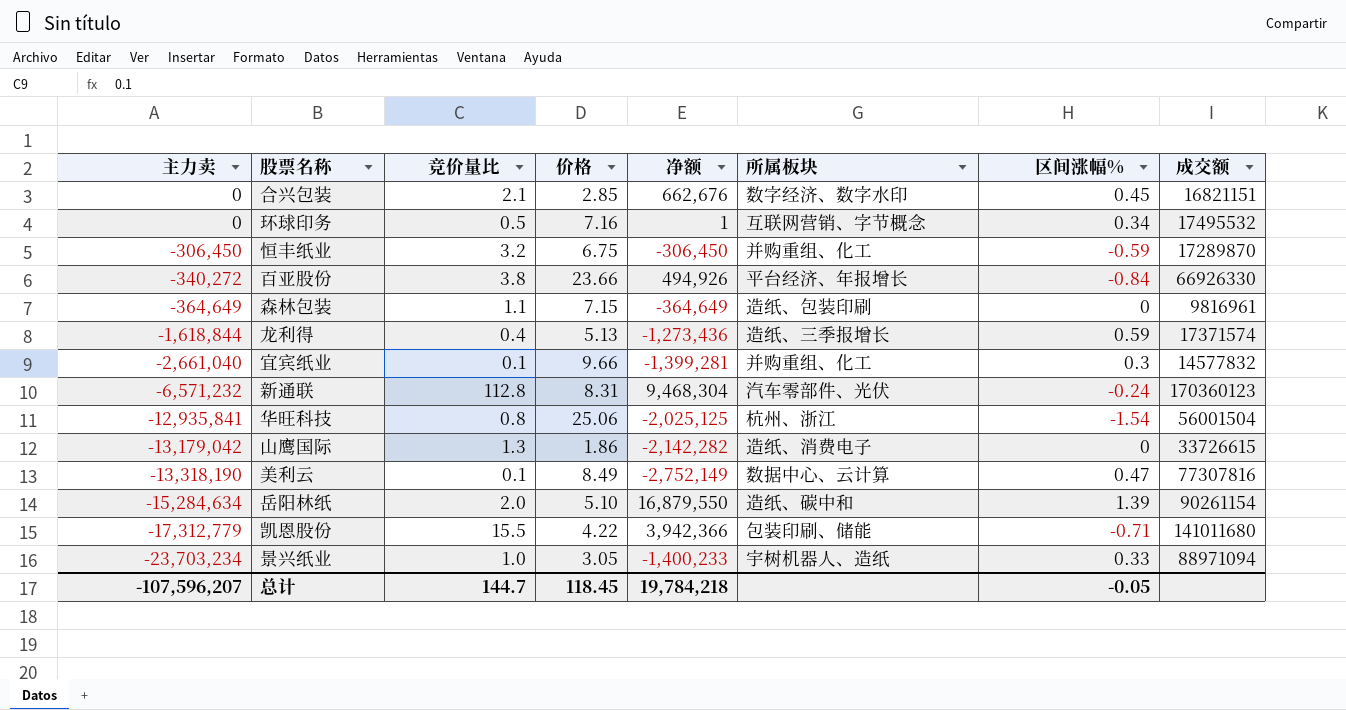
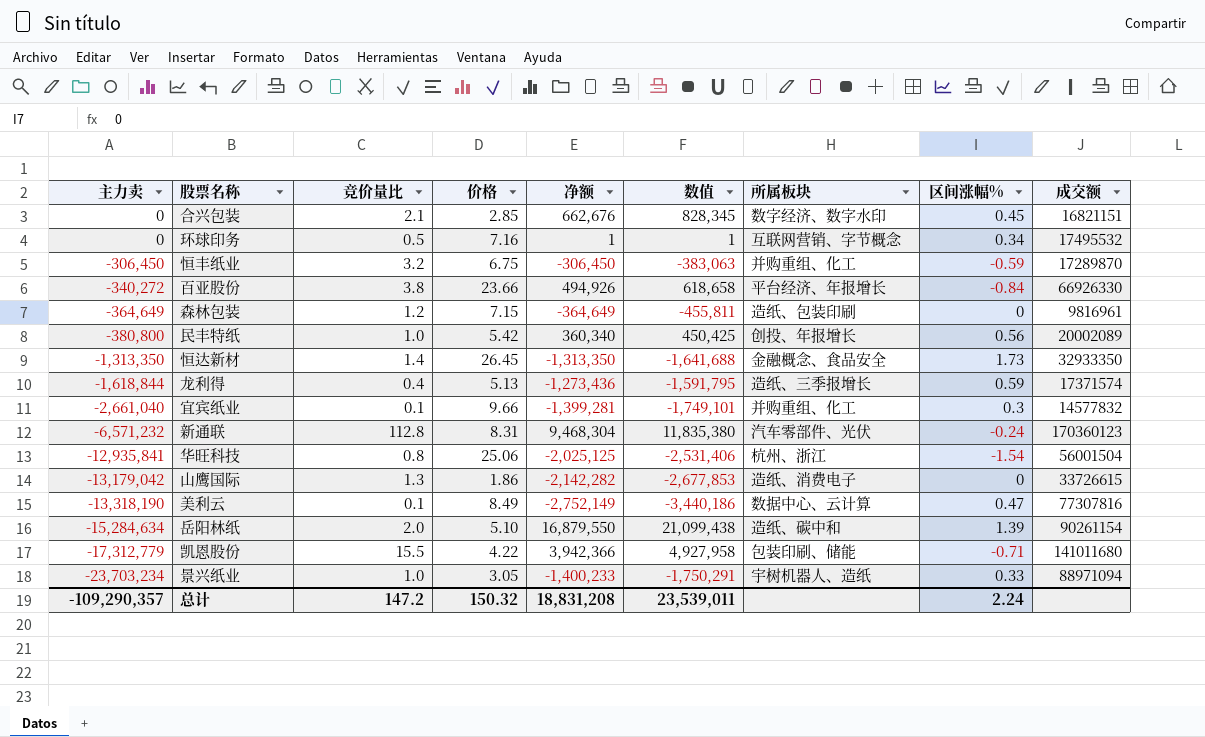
column 数值 | formula: none -> [净额] * 1.25
森林包装 | 竞价量比: 1.1 -> 1.2
row 民丰特纸: none -> -380,800 | 1.0 | 5.42 | 360,340 | 450,425 | 创投、年报增长 | 0.56 | 20002089
row 恒达新材: none -> -1,313,350 | 1.4 | 26.45 | -1,313,350 | -1,641,688 | 金融概念、食品安全 | 1.73 | 32933350
总计 | 主力卖: -107,596,207 -> -109,290,357
总计 | 竞价量比: 144.7 -> 147.2
总计 | 价格: 118.45 -> 150.32
总计 | 净额: 19,784,218 -> 18,831,208
总计 | 区间涨幅%: -0.05 -> 2.24

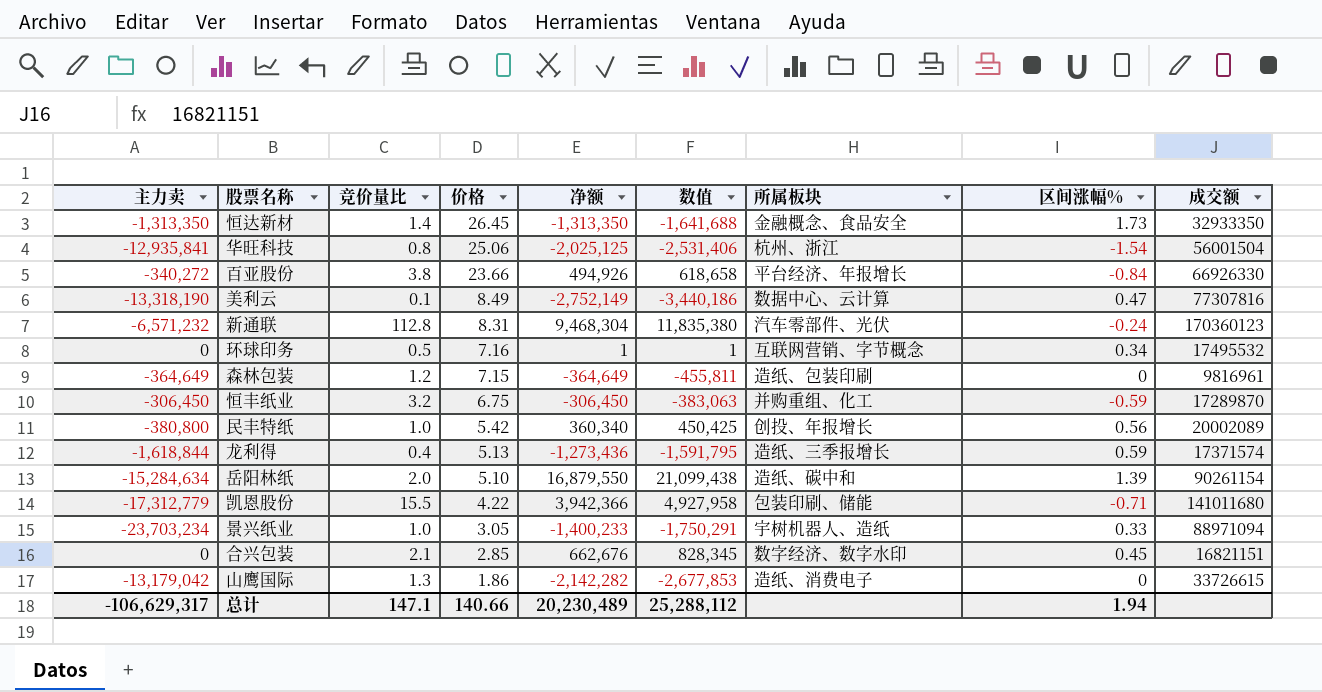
row order: 主力卖 descending -> 价格 descending
row 宜宾纸业: -2,661,040 | 0.1 | 9.66 | -1,399,281 | -1,749,101 | 并购重组、化工 | 0.3 | 14577832 -> none
总计 | 主力卖: -109,290,357 -> -106,629,317
总计 | 竞价量比: 147.2 -> 147.1
总计 | 价格: 150.32 -> 140.66
总计 | 净额: 18,831,208 -> 20,230,489
总计 | 数值: 23,539,011 -> 25,288,112
总计 | 区间涨幅%: 2.24 -> 1.94

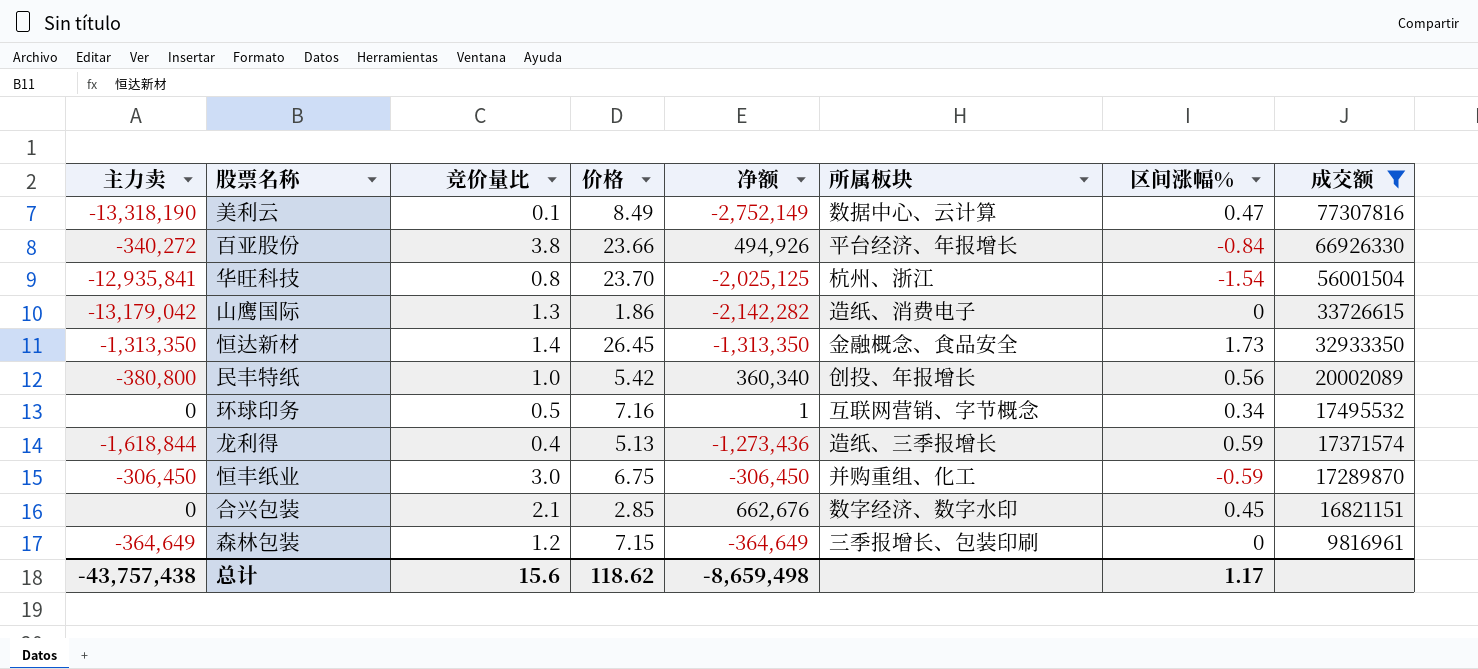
filter: none -> 成交额 <= 77307816
row order: 价格 descending -> 成交额 descending
column 数值 | formula: [净额] * 1.25 -> none
华旺科技 | 价格: 25.06 -> 23.70
恒丰纸业 | 竞价量比: 3.2 -> 3.0
森林包装 | 所属板块: 造纸、包装印刷 -> 三季报增长、包装印刷
总计 | 主力卖: -106,629,317 -> -43,757,438
总计 | 竞价量比: 147.1 -> 15.6
总计 | 价格: 140.66 -> 118.62
总计 | 净额: 20,230,489 -> -8,659,498
总计 | 区间涨幅%: 1.94 -> 1.17

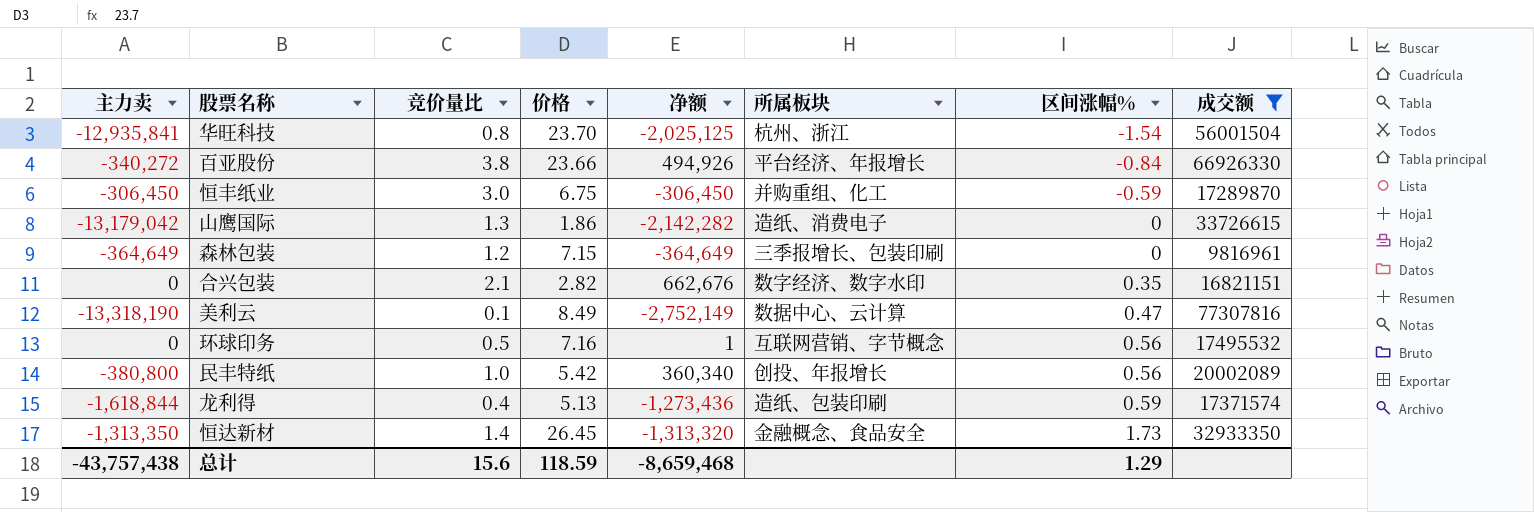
row order: 成交额 descending -> 区间涨幅% ascending
合兴包装 | 价格: 2.85 -> 2.82
合兴包装 | 区间涨幅%: 0.45 -> 0.35
环球印务 | 区间涨幅%: 0.34 -> 0.56
龙利得 | 所属板块: 造纸、三季报增长 -> 造纸、包装印刷
恒达新材 | 净额: -1,313,350 -> -1,313,320
总计 | 价格: 118.62 -> 118.59
总计 | 净额: -8,659,498 -> -8,659,468
总计 | 区间涨幅%: 1.17 -> 1.29

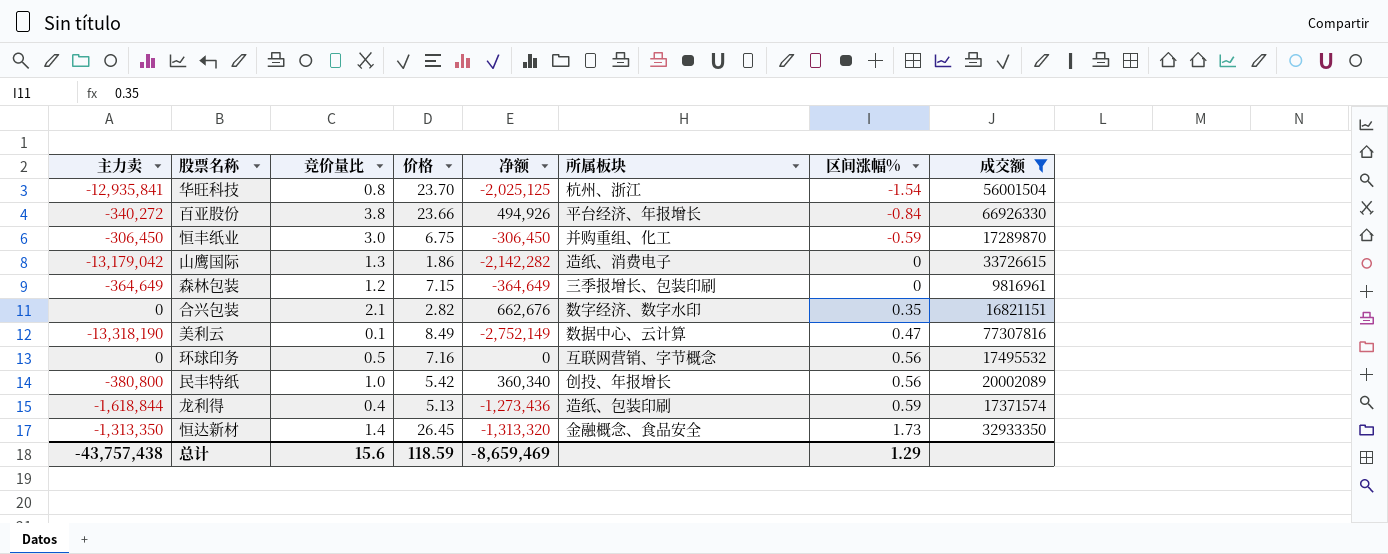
环球印务 | 净额: 1 -> 0
总计 | 净额: -8,659,468 -> -8,659,469

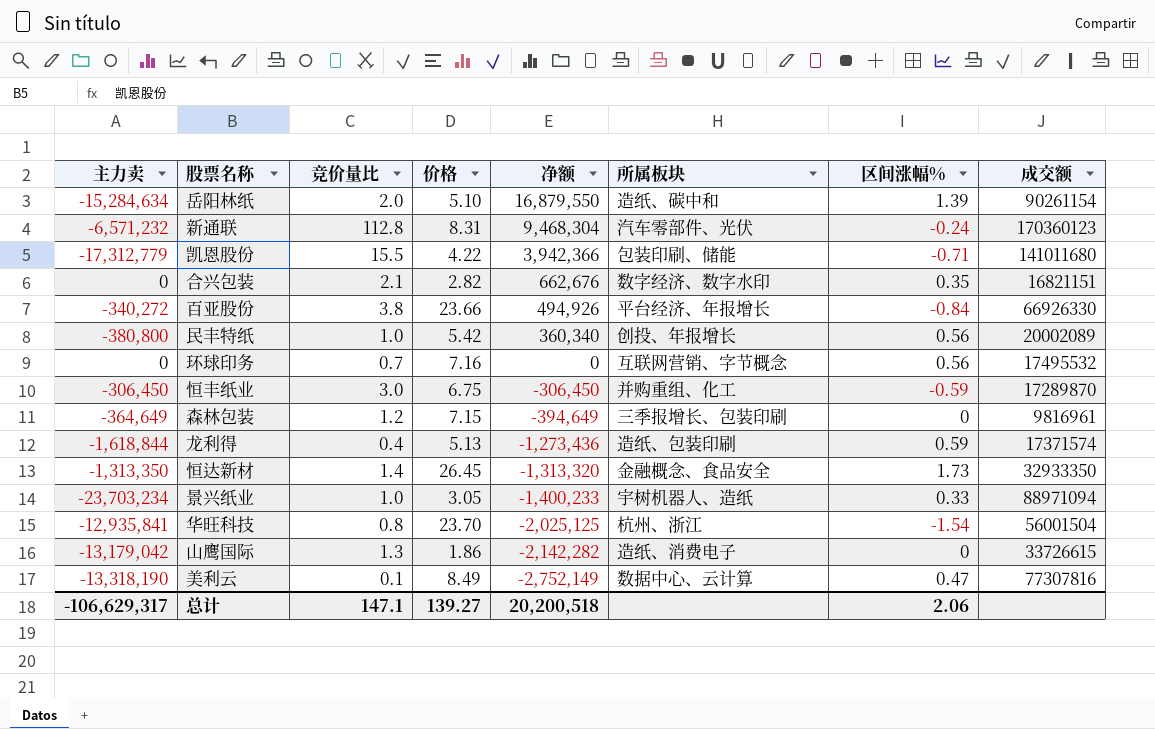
filter: 成交额 <= 77307816 -> none
row order: 区间涨幅% ascending -> 净额 descending
环球印务 | 竞价量比: 0.5 -> 0.7
森林包装 | 净额: -364,649 -> -394,649
总计 | 主力卖: -43,757,438 -> -106,629,317
总计 | 竞价量比: 15.6 -> 147.1
总计 | 价格: 118.59 -> 139.27
总计 | 净额: -8,659,469 -> 20,200,518
总计 | 区间涨幅%: 1.29 -> 2.06

